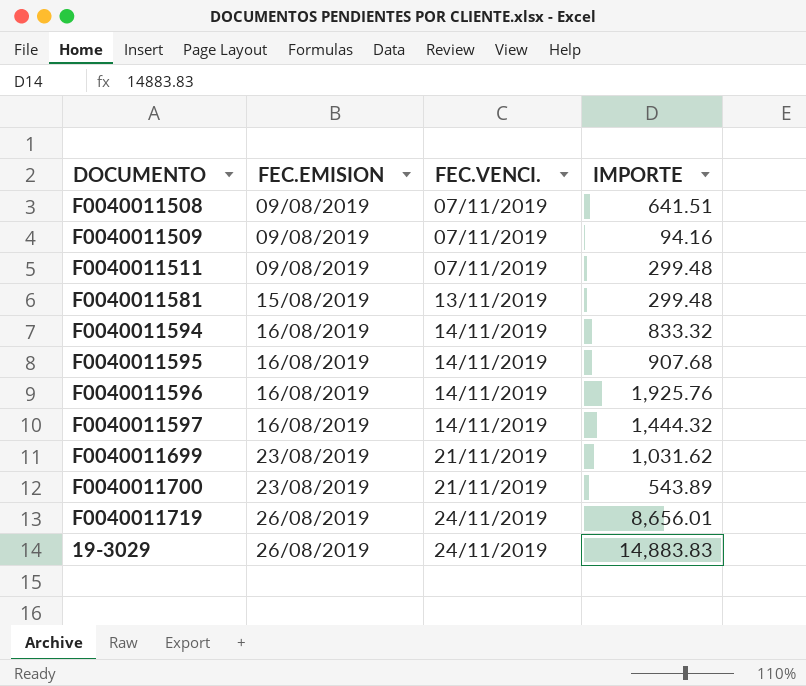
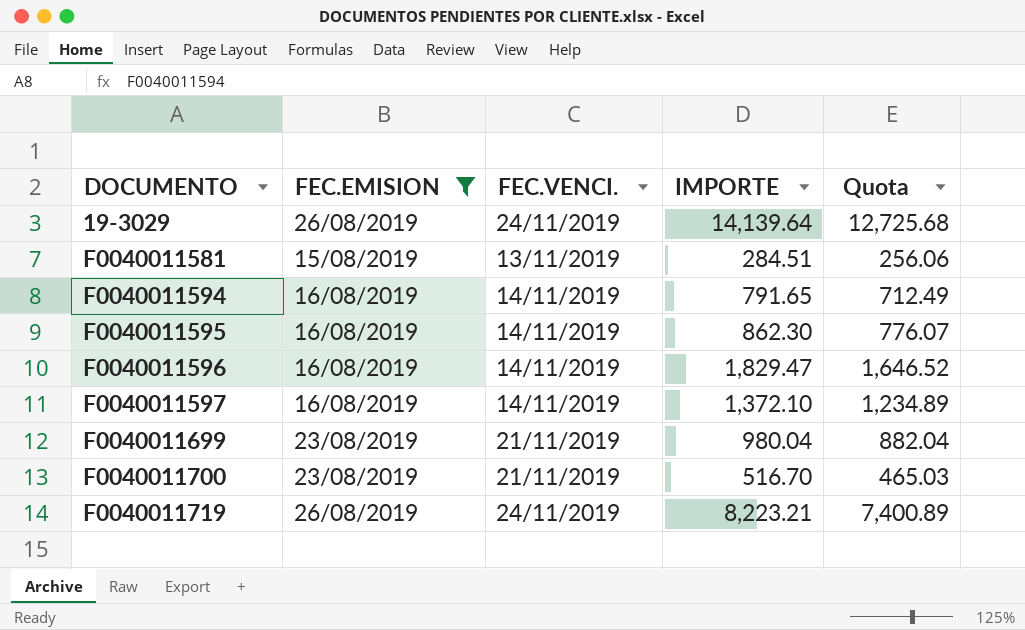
filter: none -> FEC.EMISION != 09/08/2019
row order: FEC.EMISION ascending -> DOCUMENTO ascending
column Quota | formula: none -> [IMPORTE] * 0.9
19-3029 | IMPORTE: 14,883.83 -> 14,139.64
F0040011581 | IMPORTE: 299.48 -> 284.51
F0040011594 | IMPORTE: 833.32 -> 791.65
F0040011595 | IMPORTE: 907.68 -> 862.30
F0040011596 | IMPORTE: 1,925.76 -> 1,829.47
F0040011597 | IMPORTE: 1,444.32 -> 1,372.10
F0040011699 | IMPORTE: 1,031.62 -> 980.04
F0040011700 | IMPORTE: 543.89 -> 516.70
F0040011719 | IMPORTE: 8,656.01 -> 8,223.21

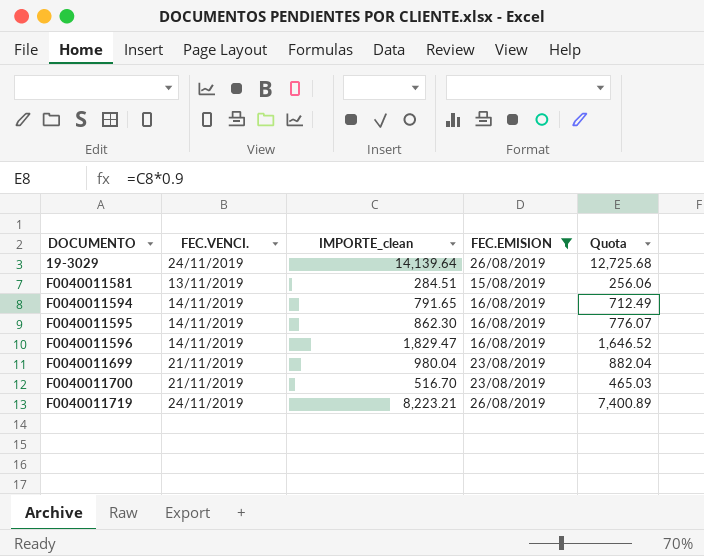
column name: IMPORTE -> IMPORTE_clean
column FEC.EMISION | position: 2 -> 4
row F0040011597: 16/08/2019 | 14/11/2019 | 1,372.10 | 1,234.89 -> none

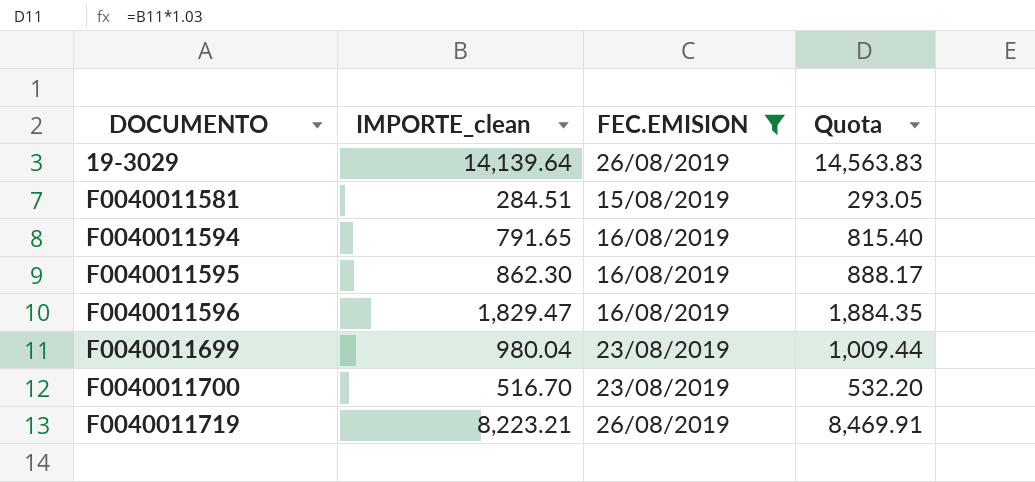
column FEC.VENCI. | position: 2 -> none
column Quota | formula: [IMPORTE_clean] * 0.9 -> [IMPORTE_clean] * 1.03

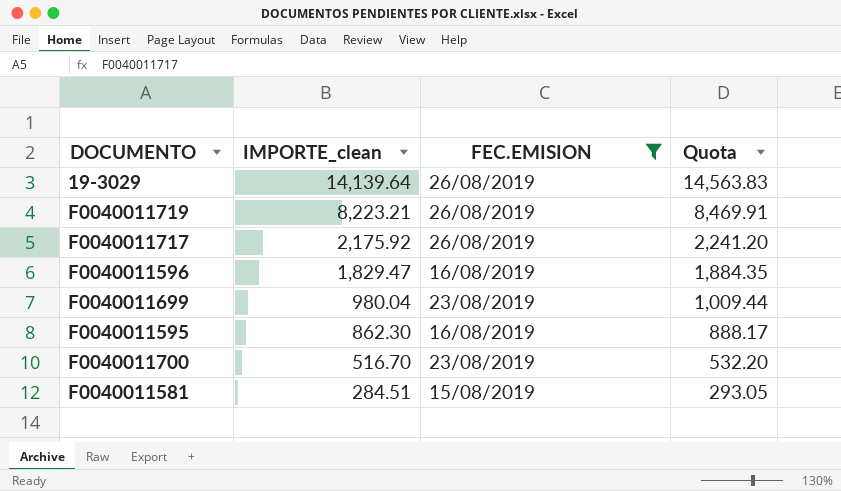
row order: DOCUMENTO ascending -> IMPORTE_clean descending
row F0040011594: 791.65 | 16/08/2019 | 815.40 -> none
row F0040011717: none -> 2,175.92 | 26/08/2019 | 2,241.20

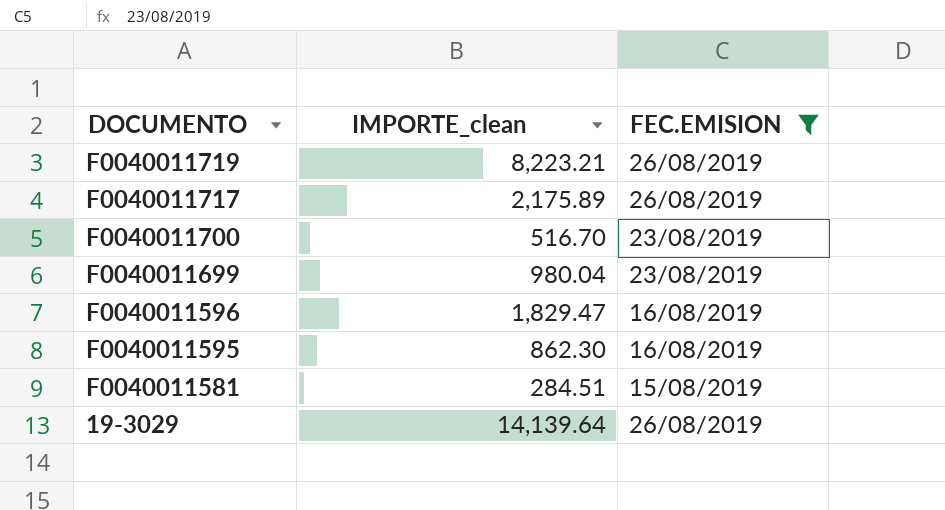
row order: IMPORTE_clean descending -> DOCUMENTO descending
column Quota | formula: [IMPORTE_clean] * 1.03 -> none
F0040011717 | IMPORTE_clean: 2,175.92 -> 2,175.89

